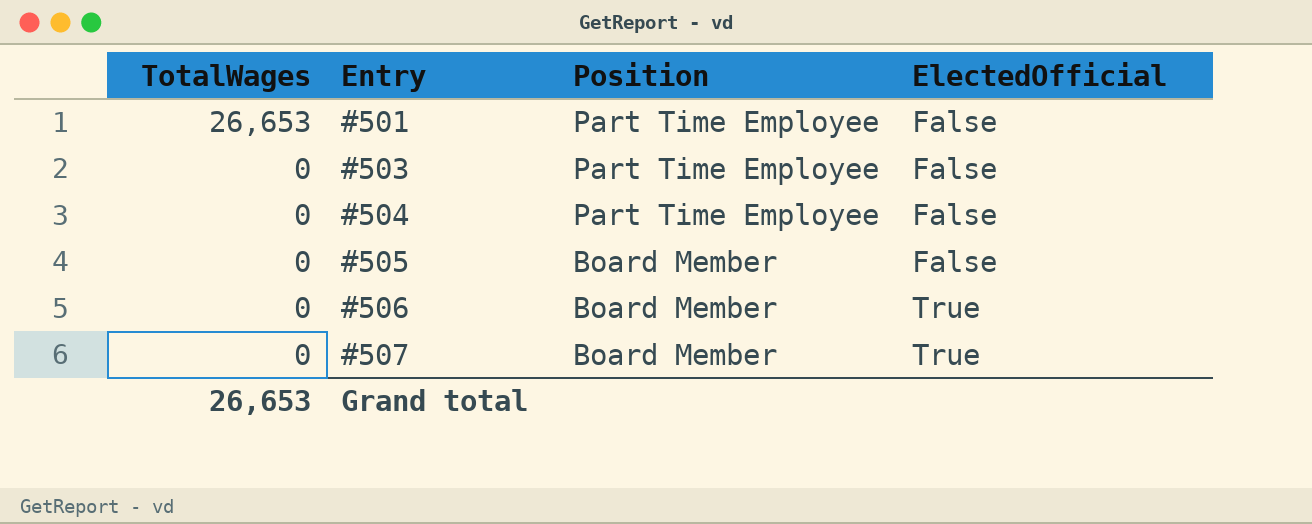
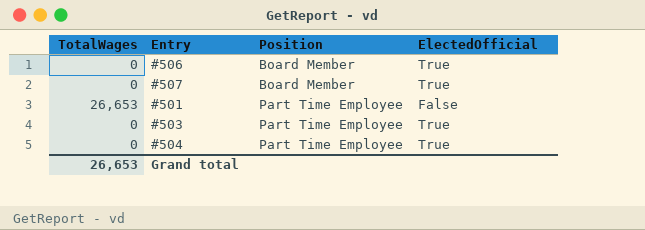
row order: TotalWages descending -> Position ascending
row #505: 0 | Board Member | False -> none
#503 | ElectedOfficial: False -> True
#504 | ElectedOfficial: False -> True

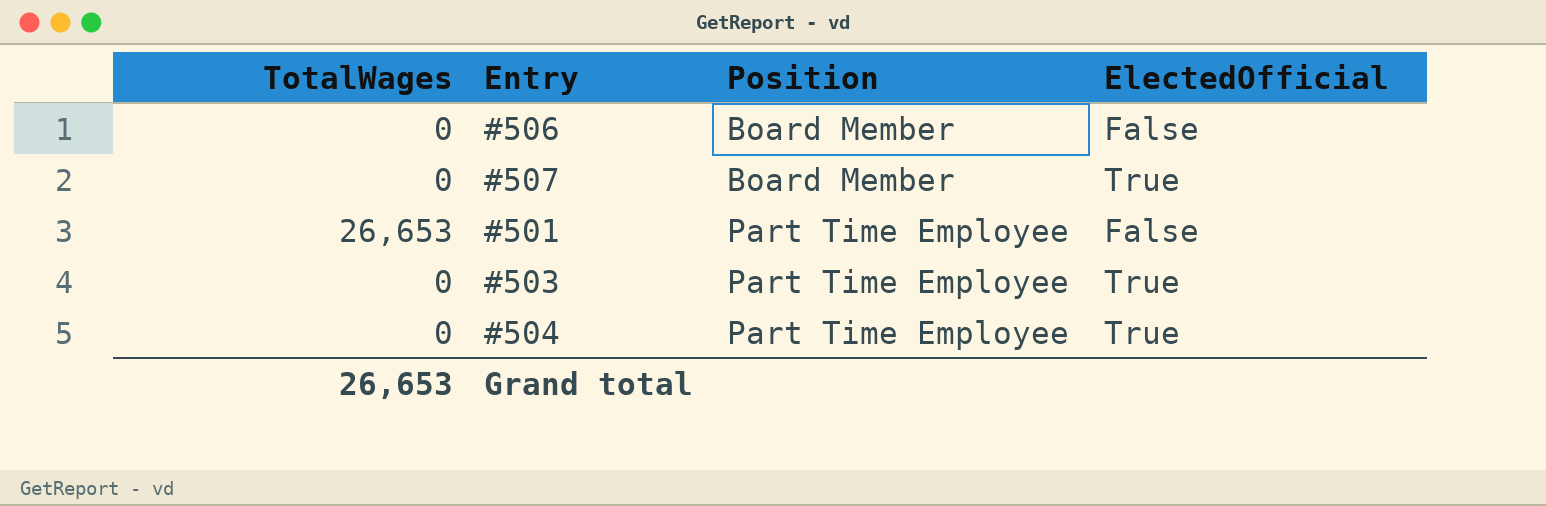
#506 | ElectedOfficial: True -> False

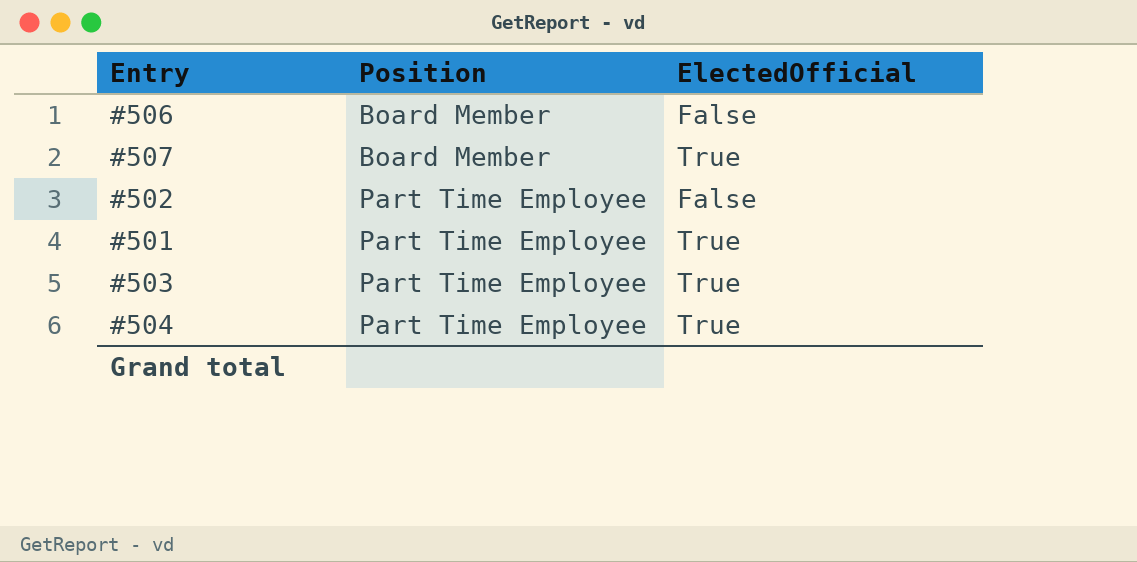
column TotalWages | position: 1 -> none
row #502: none -> Part Time Employee | False
#501 | ElectedOfficial: False -> True

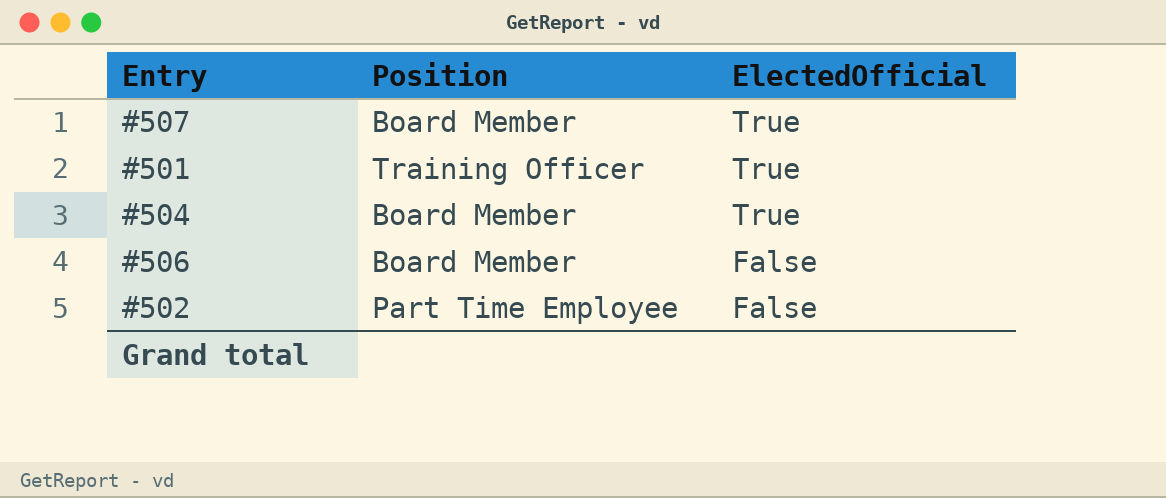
row order: Position ascending -> ElectedOfficial descending
row #503: Part Time Employee | True -> none
#501 | Position: Part Time Employee -> Training Officer
#504 | Position: Part Time Employee -> Board Member

